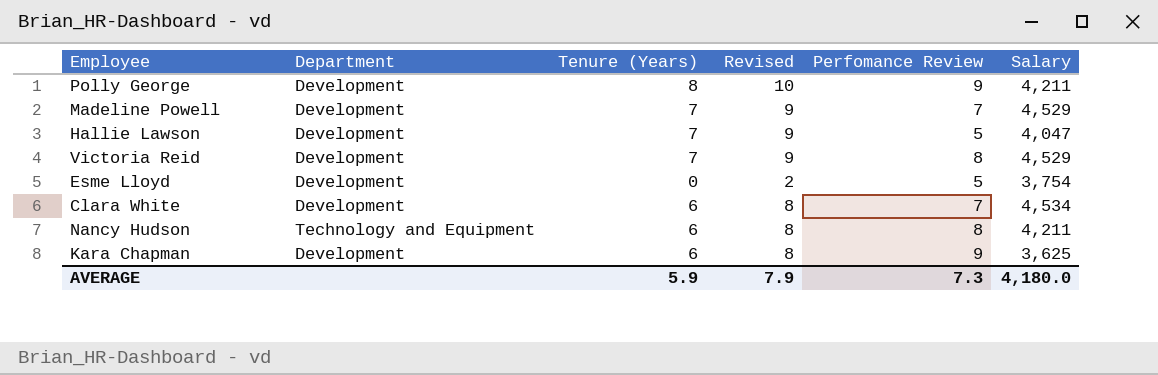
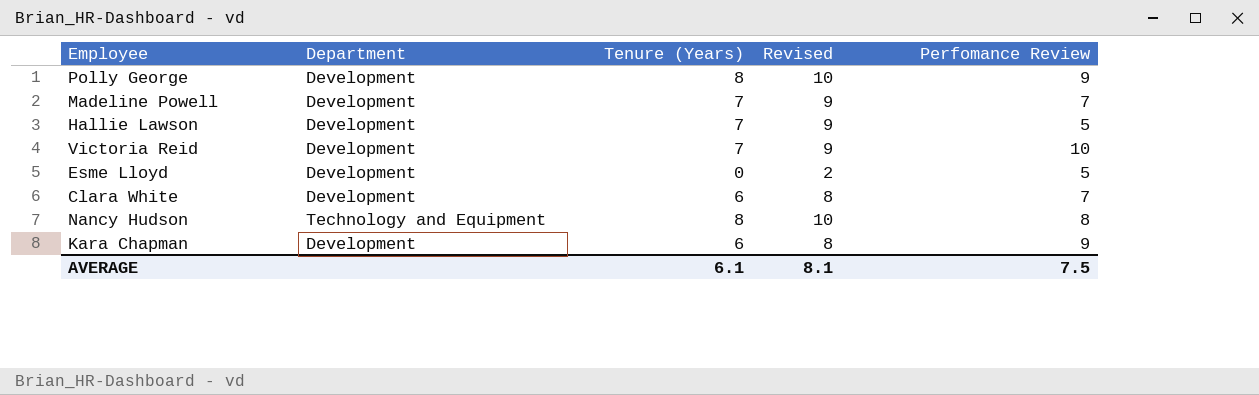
column Salary | position: 6 -> none
Victoria Reid | Perfomance Review: 8 -> 10
Nancy Hudson | Tenure (Years): 6 -> 8
Nancy Hudson | Revised: 8 -> 10
AVERAGE | Tenure (Years): 5.9 -> 6.1
AVERAGE | Revised: 7.9 -> 8.1
AVERAGE | Perfomance Review: 7.3 -> 7.5

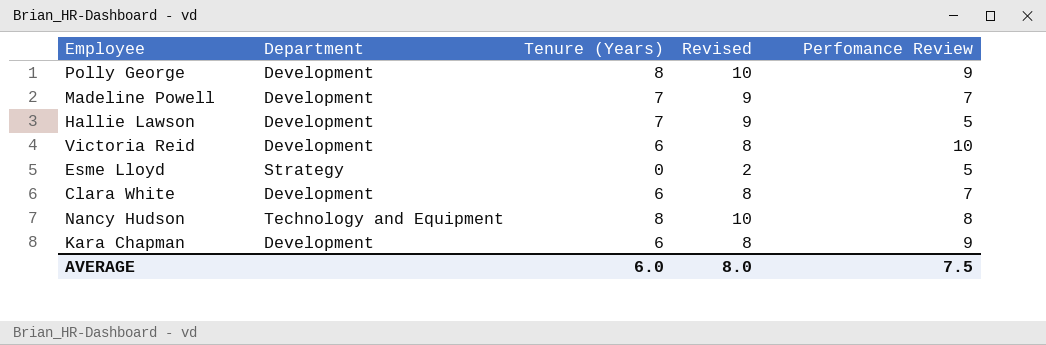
Victoria Reid | Tenure (Years): 7 -> 6
Victoria Reid | Revised: 9 -> 8
Esme Lloyd | Department: Development -> Strategy
AVERAGE | Tenure (Years): 6.1 -> 6.0
AVERAGE | Revised: 8.1 -> 8.0

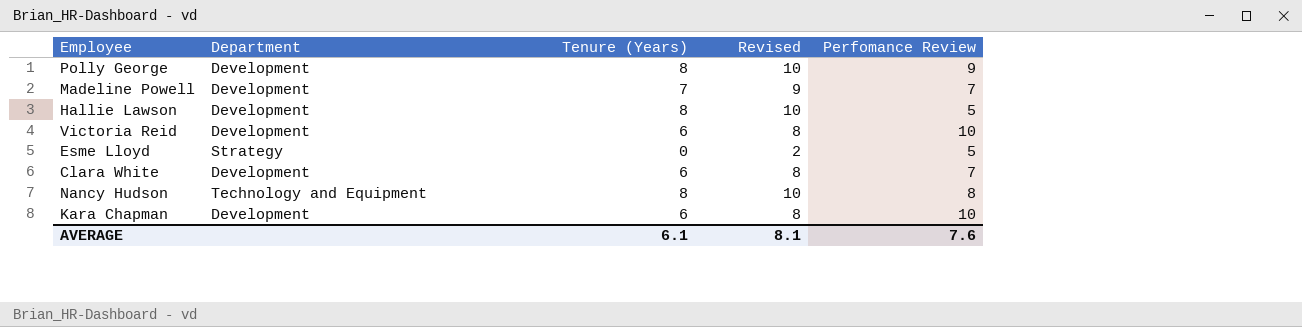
Hallie Lawson | Tenure (Years): 7 -> 8
Hallie Lawson | Revised: 9 -> 10
Kara Chapman | Perfomance Review: 9 -> 10
AVERAGE | Tenure (Years): 6.0 -> 6.1
AVERAGE | Revised: 8.0 -> 8.1
AVERAGE | Perfomance Review: 7.5 -> 7.6

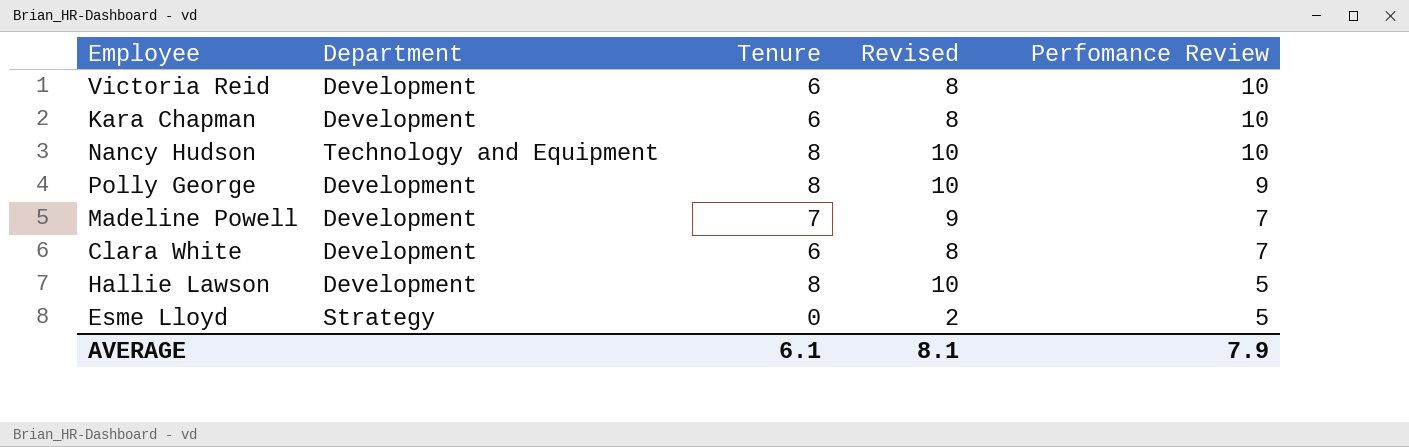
row order: none -> Perfomance Review descending
column name: Tenure (Years) -> Tenure
Nancy Hudson | Perfomance Review: 8 -> 10
AVERAGE | Perfomance Review: 7.6 -> 7.9

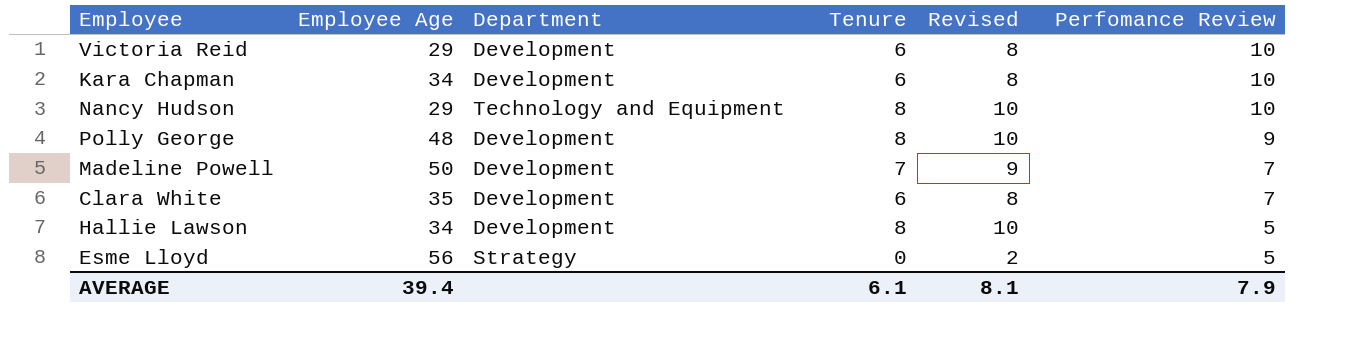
column Employee Age | position: none -> 2

